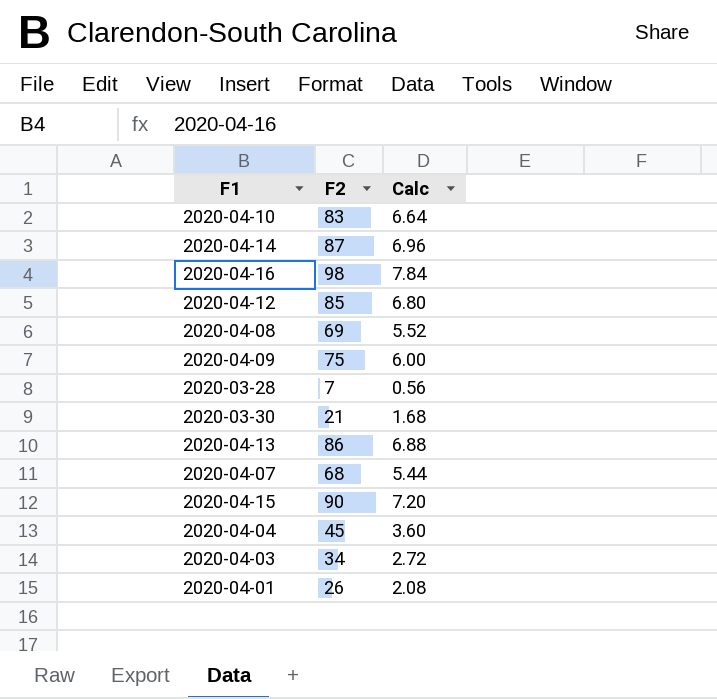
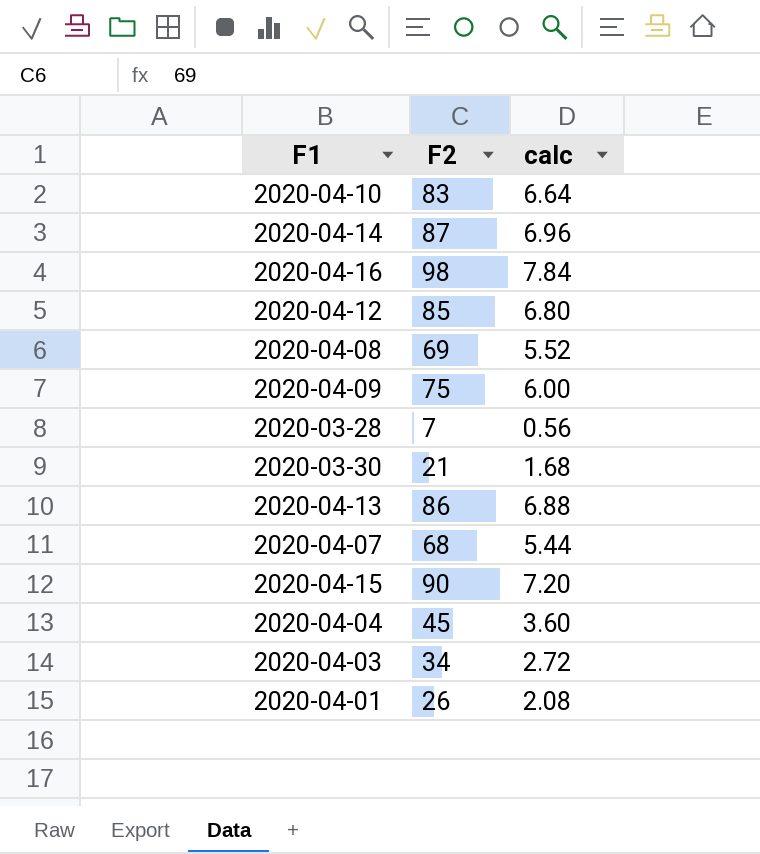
column name: Calc -> calc

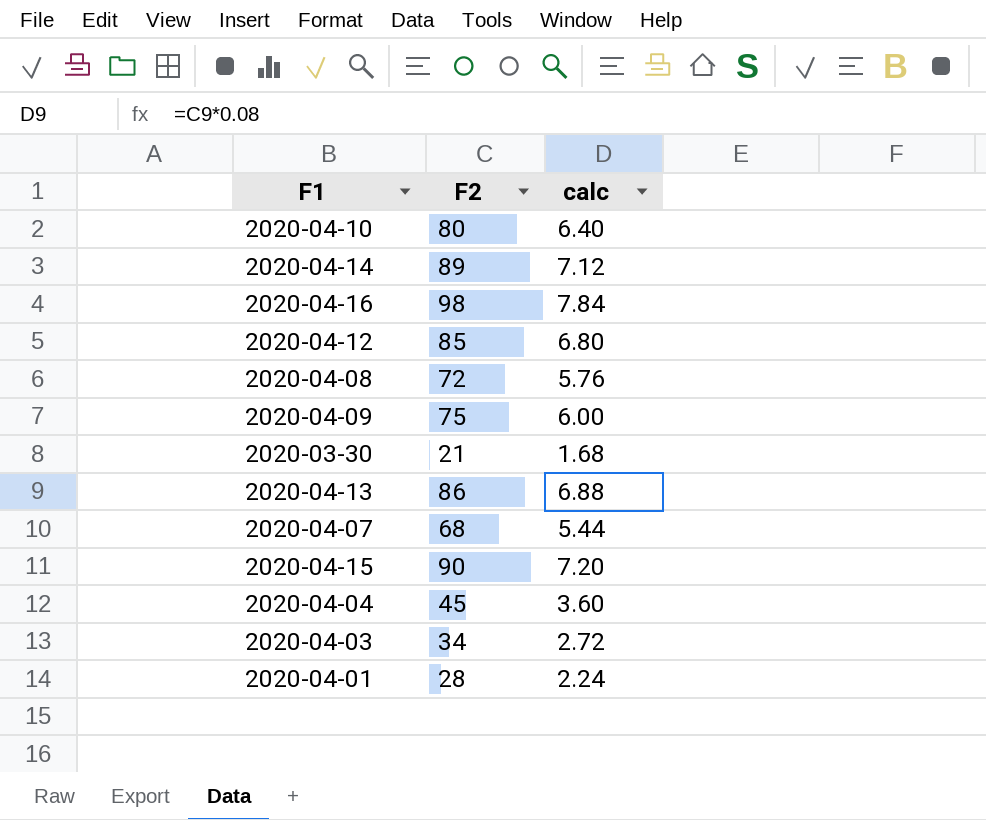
row 2020-03-28: 7 | 0.56 -> none
2020-04-10 | F2: 83 -> 80
2020-04-10 | calc: 6.64 -> 6.40
2020-04-14 | F2: 87 -> 89
2020-04-14 | calc: 6.96 -> 7.12
2020-04-08 | F2: 69 -> 72
2020-04-08 | calc: 5.52 -> 5.76
2020-04-01 | F2: 26 -> 28
2020-04-01 | calc: 2.08 -> 2.24

